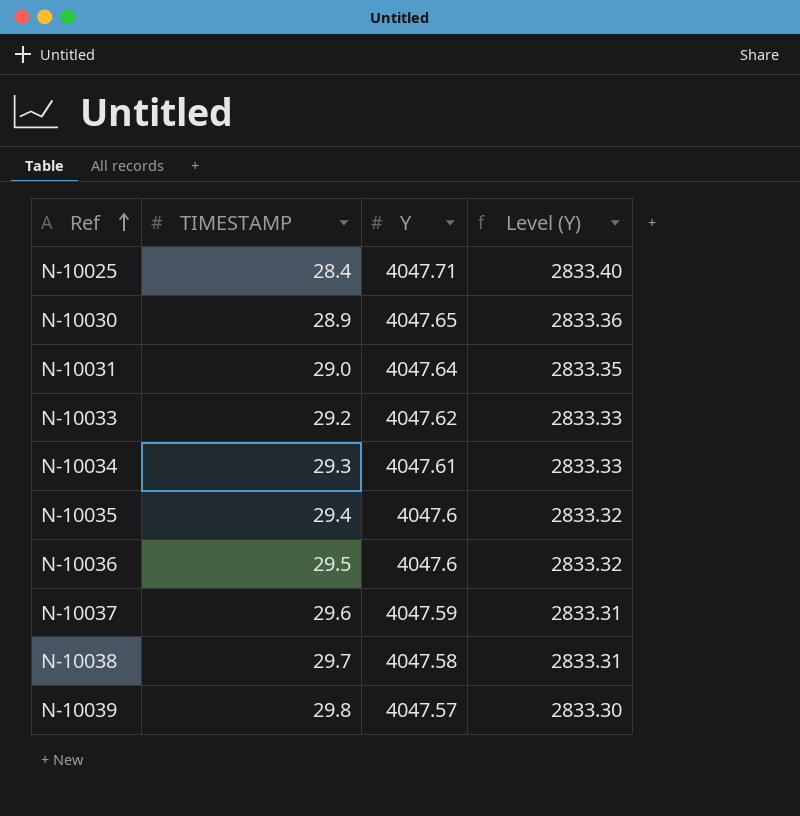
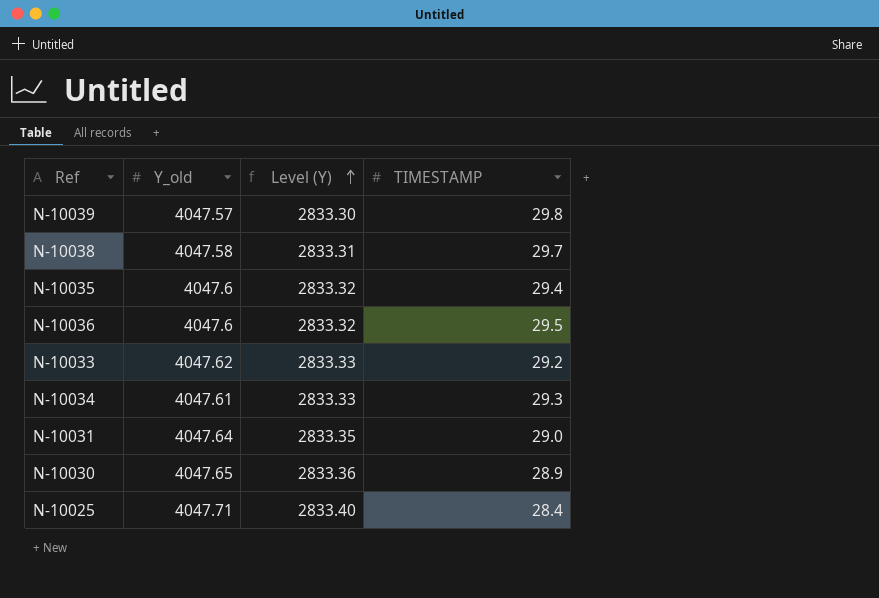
row order: Ref ascending -> Level (Y) ascending
column name: Y -> Y_old
column TIMESTAMP | position: 2 -> 4
row N-10037: 29.6 | 4047.59 | 2833.31 -> none

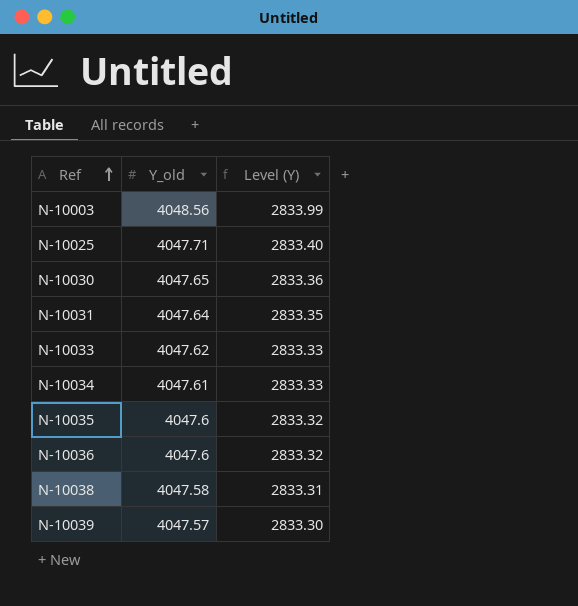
row order: Level (Y) ascending -> Ref ascending
column TIMESTAMP | position: 4 -> none
row N-10003: none -> 4048.56 | 2833.99

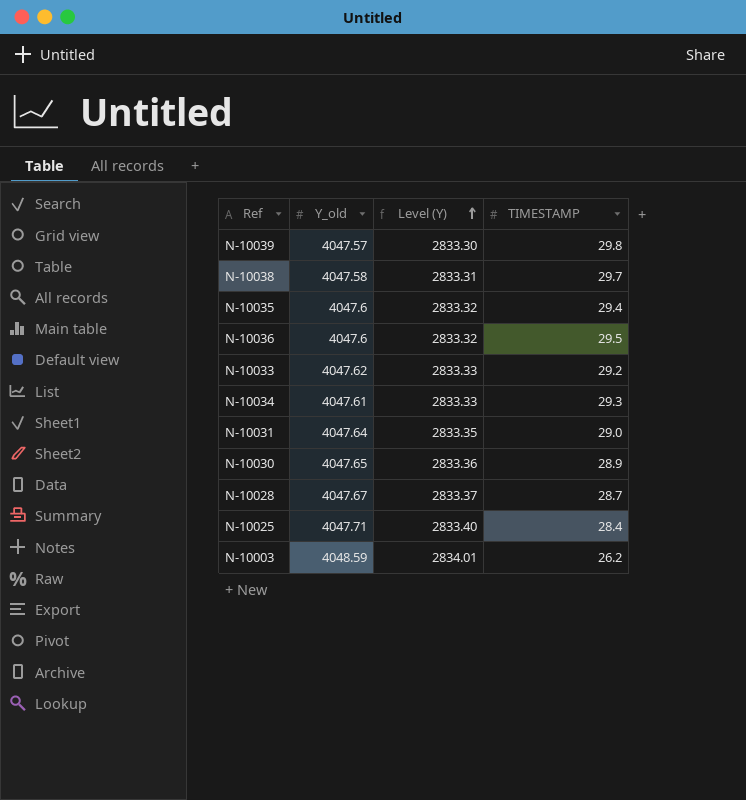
row order: Ref ascending -> Level (Y) ascending
column TIMESTAMP | position: none -> 4
row N-10028: none -> 4047.67 | 2833.37 | 28.7
N-10003 | Y_old: 4048.56 -> 4048.59
N-10003 | Level (Y): 2833.99 -> 2834.01

